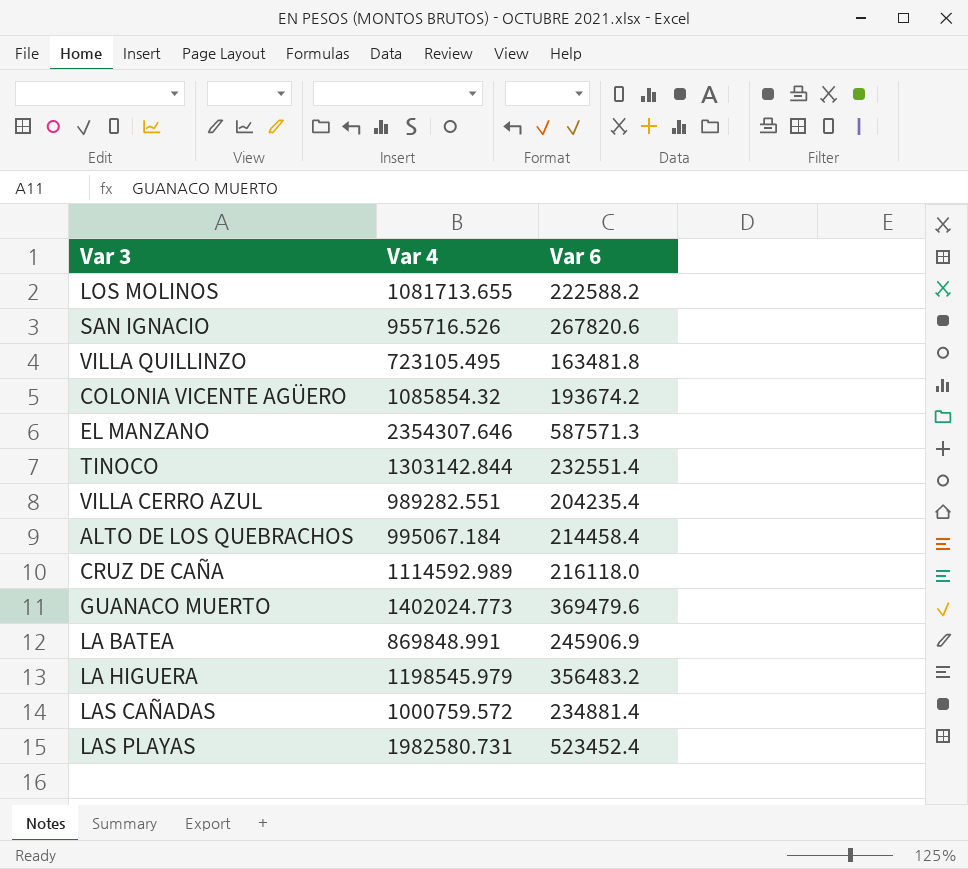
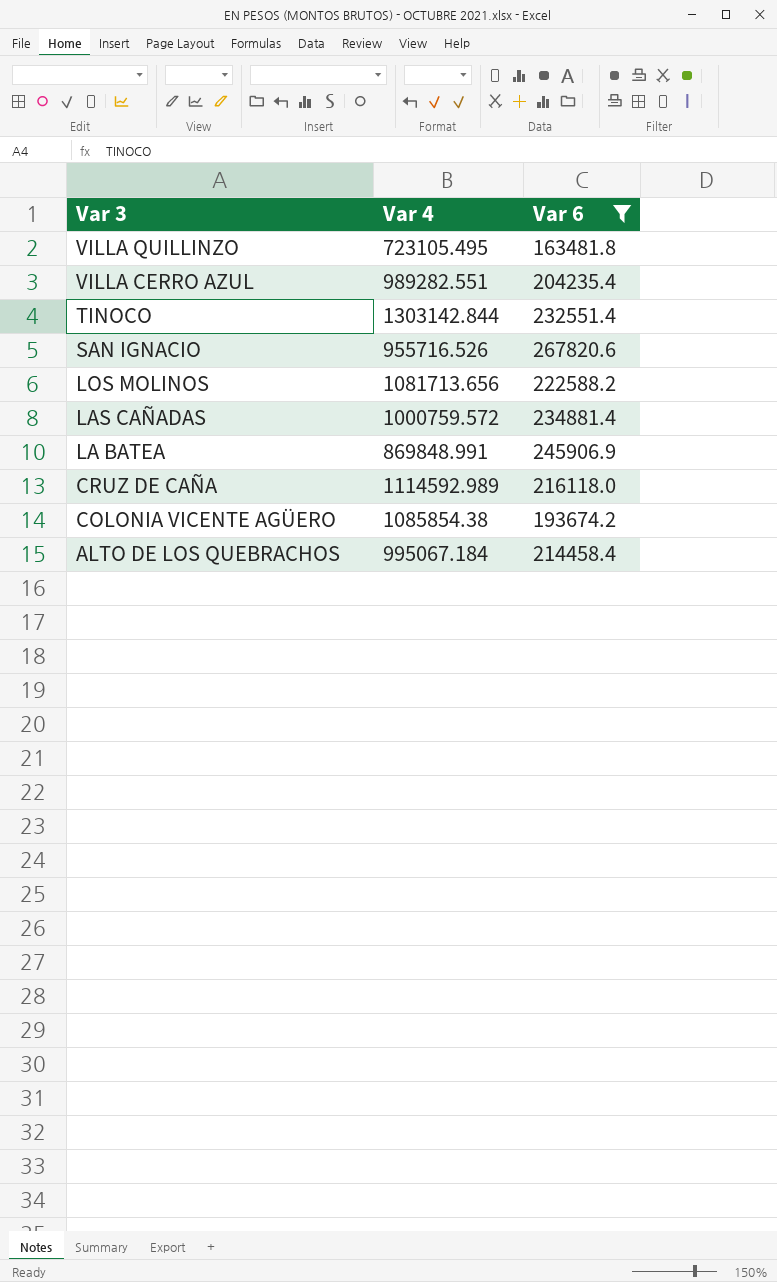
filter: none -> Var 6 <= 267820.6
row order: none -> Var 3 descending
LOS MOLINOS | Var 4: 1081713.655 -> 1081713.656
COLONIA VICENTE AGÜERO | Var 4: 1085854.32 -> 1085854.38

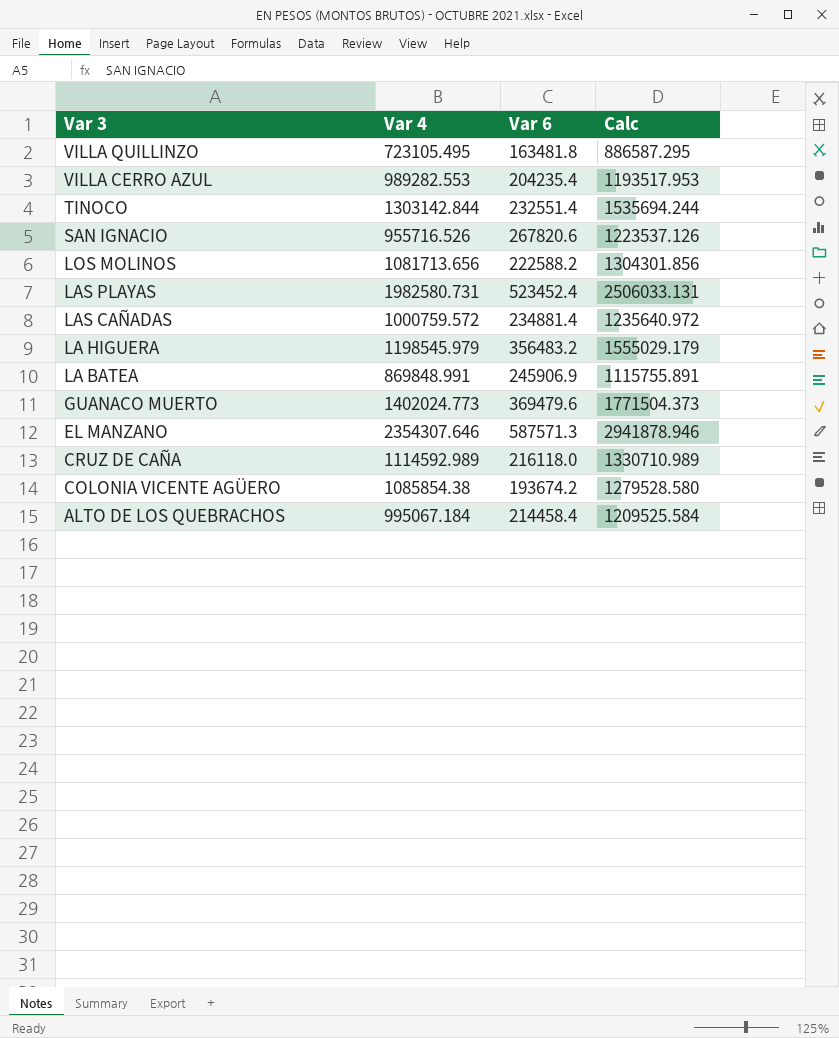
filter: Var 6 <= 267820.6 -> none
column Calc | formula: none -> [Var 4] + [Var 6]
VILLA CERRO AZUL | Var 4: 989282.551 -> 989282.553

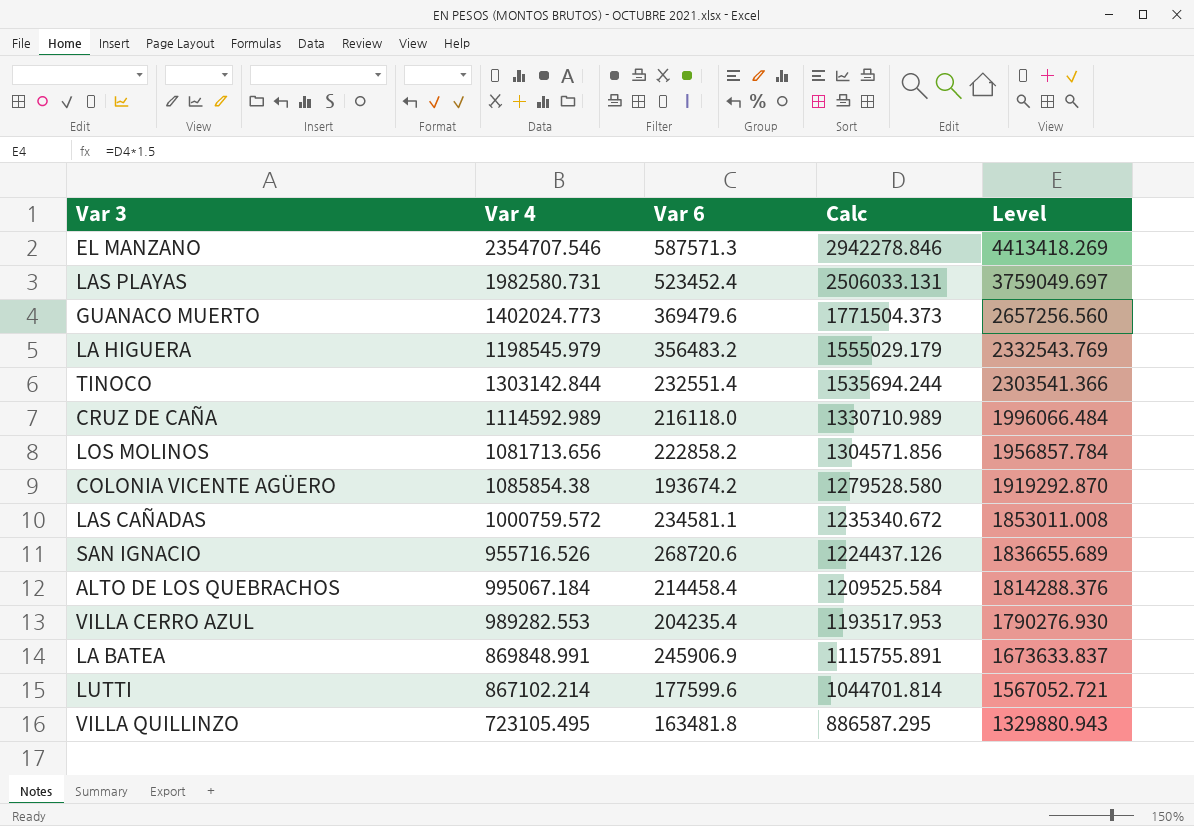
row order: Var 3 descending -> Calc descending
column Level | formula: none -> [Calc] * 1.5
EL MANZANO | Var 4: 2354307.646 -> 2354707.546
EL MANZANO | Calc: 2941878.946 -> 2942278.846
LOS MOLINOS | Var 6: 222588.2 -> 222858.2
LOS MOLINOS | Calc: 1304301.856 -> 1304571.856
LAS CAÑADAS | Var 6: 234881.4 -> 234581.1
LAS CAÑADAS | Calc: 1235640.972 -> 1235340.672
SAN IGNACIO | Var 6: 267820.6 -> 268720.6
SAN IGNACIO | Calc: 1223537.126 -> 1224437.126
row LUTTI: none -> 867102.214 | 177599.6 | 1044701.814 | 1567052.721

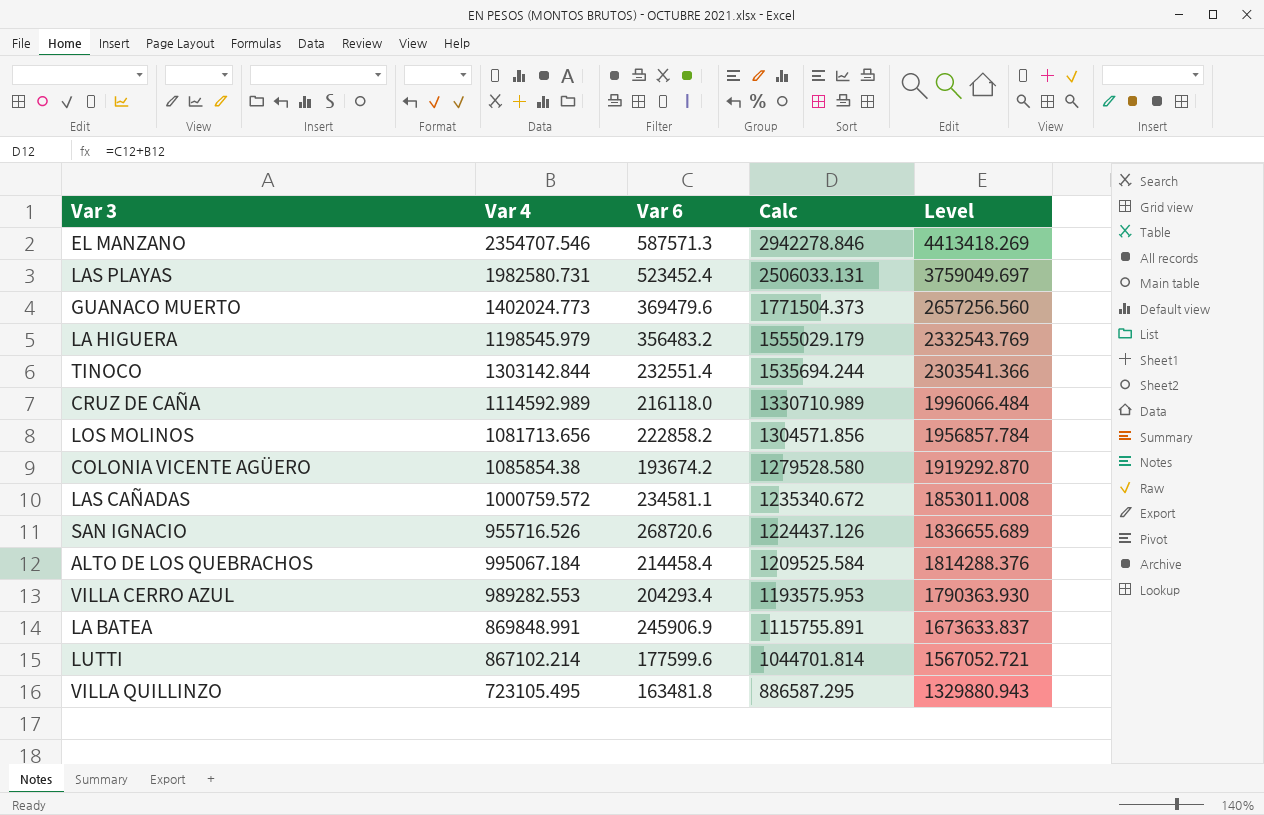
VILLA CERRO AZUL | Var 6: 204235.4 -> 204293.4
VILLA CERRO AZUL | Calc: 1193517.953 -> 1193575.953
VILLA CERRO AZUL | Level: 1790276.930 -> 1790363.930

